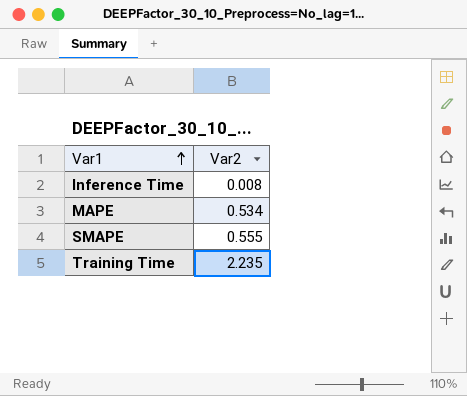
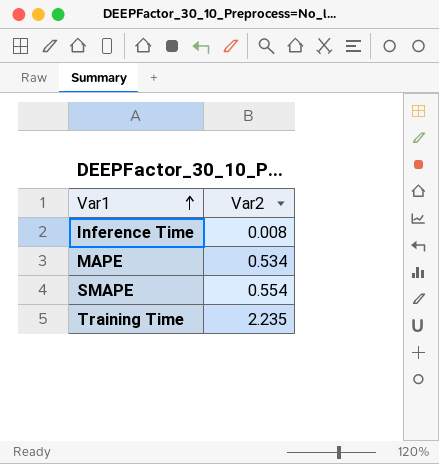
SMAPE | Var2: 0.555 -> 0.554

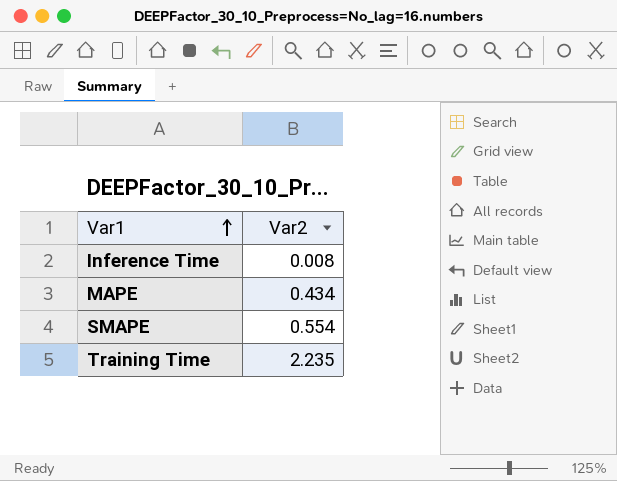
MAPE | Var2: 0.534 -> 0.434

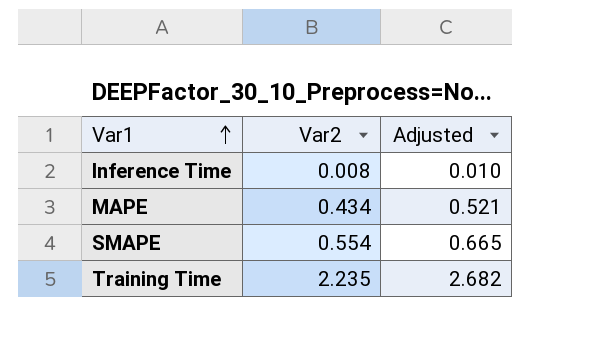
column Adjusted | formula: none -> [Var2] * 1.2

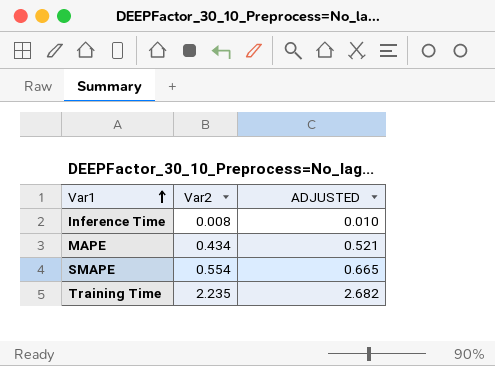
column name: Adjusted -> ADJUSTED

